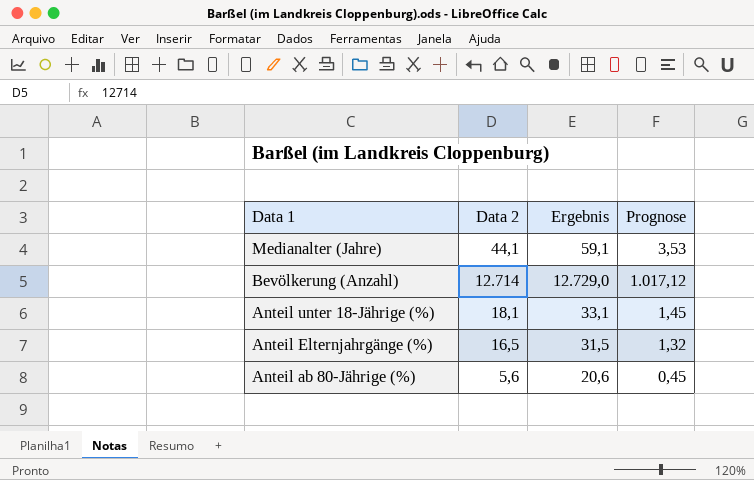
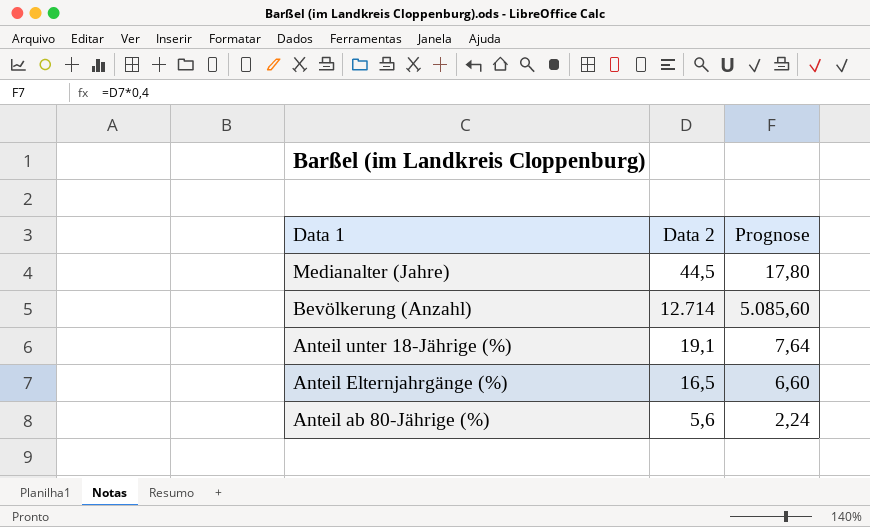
column Ergebnis | formula: [Data 2] + 15 -> none
column Prognose | formula: [Data 2] * 0,08 -> [Data 2] * 0,4
Medianalter (Jahre) | Data 2: 44,1 -> 44,5
Anteil unter 18-Jährige (%) | Data 2: 18,1 -> 19,1

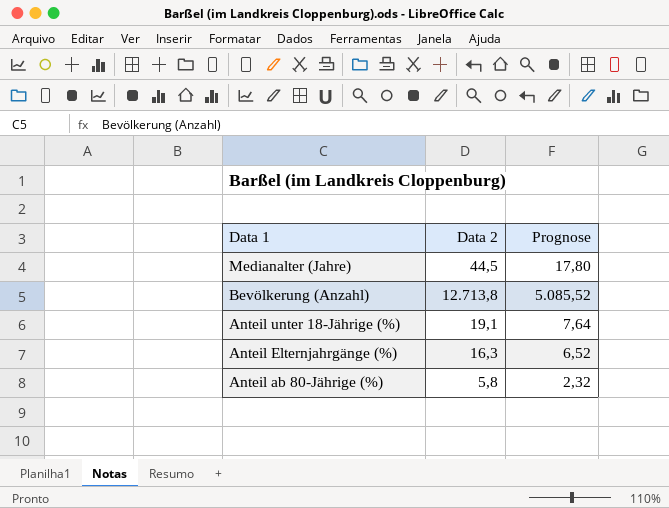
Bevölkerung (Anzahl) | Data 2: 12.714 -> 12.713,8
Bevölkerung (Anzahl) | Prognose: 5.085,60 -> 5.085,52
Anteil Elternjahrgänge (%) | Data 2: 16,5 -> 16,3
Anteil Elternjahrgänge (%) | Prognose: 6,60 -> 6,52
Anteil ab 80-Jährige (%) | Data 2: 5,6 -> 5,8
Anteil ab 80-Jährige (%) | Prognose: 2,24 -> 2,32

